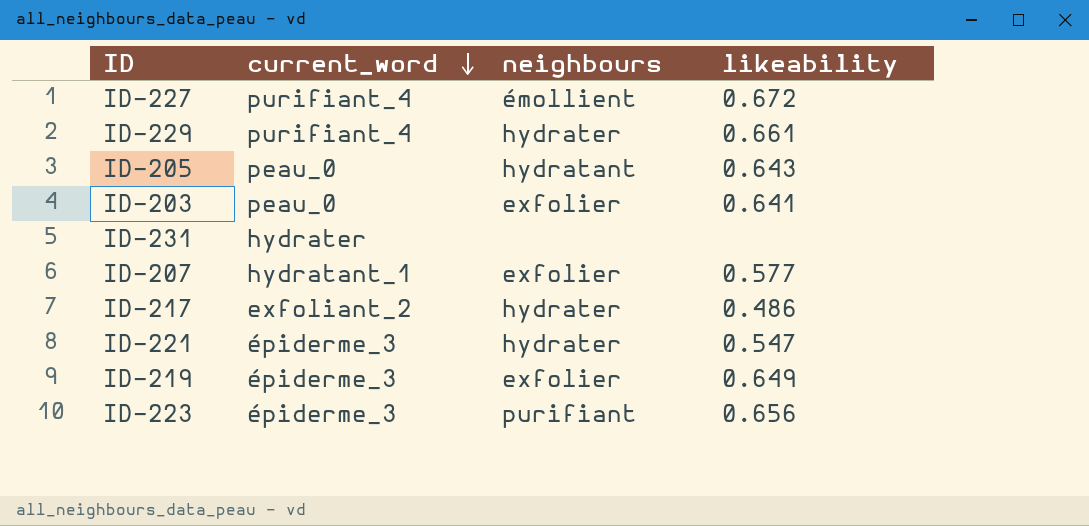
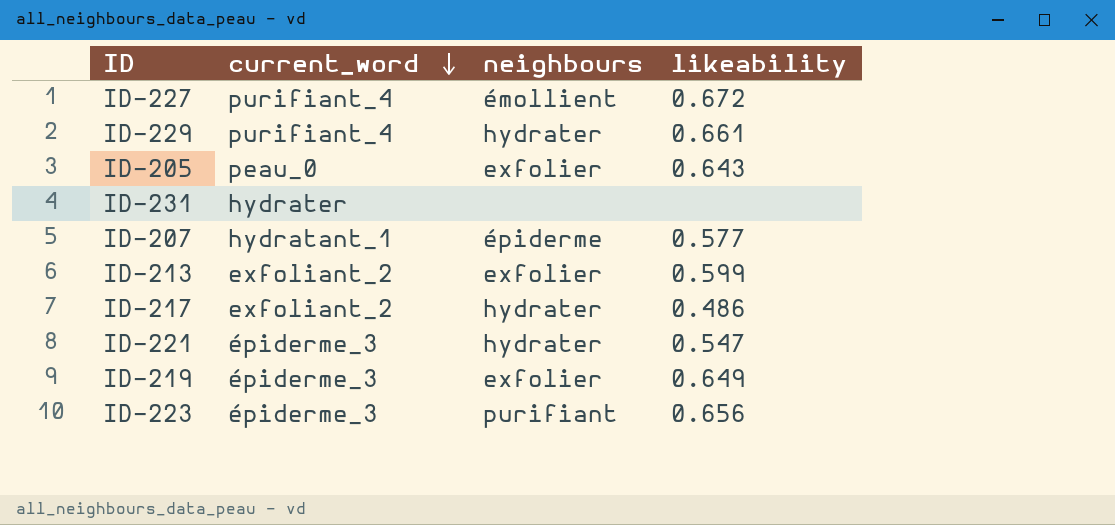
row ID-203: peau_0 | exfolier | 0.641 -> none
ID-205 | neighbours: hydratant -> exfolier
ID-207 | neighbours: exfolier -> épiderme
row ID-213: none -> exfoliant_2 | exfolier | 0.599

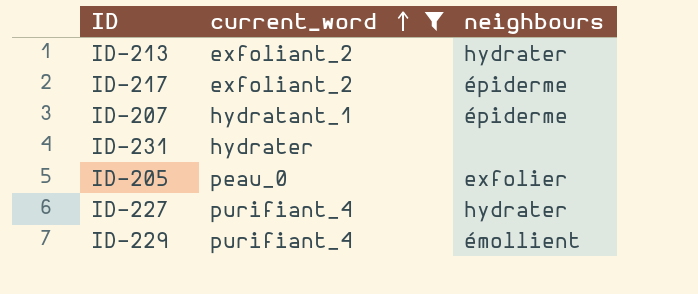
filter: none -> current_word != épiderme_3
row order: current_word descending -> current_word ascending
column likeability | position: 4 -> none
ID-213 | neighbours: exfolier -> hydrater
ID-217 | neighbours: hydrater -> épiderme
ID-227 | neighbours: émollient -> hydrater
ID-229 | neighbours: hydrater -> émollient

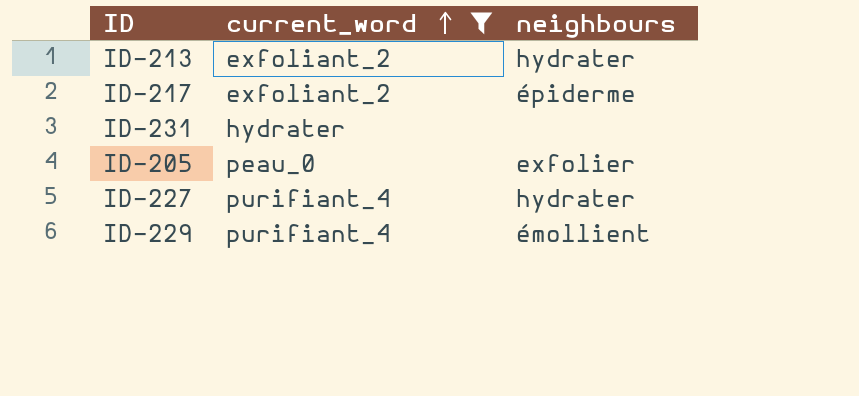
row ID-207: hydratant_1 | épiderme -> none

